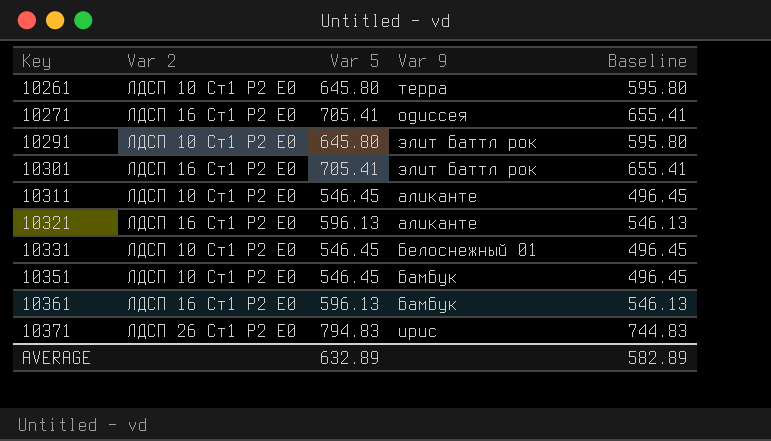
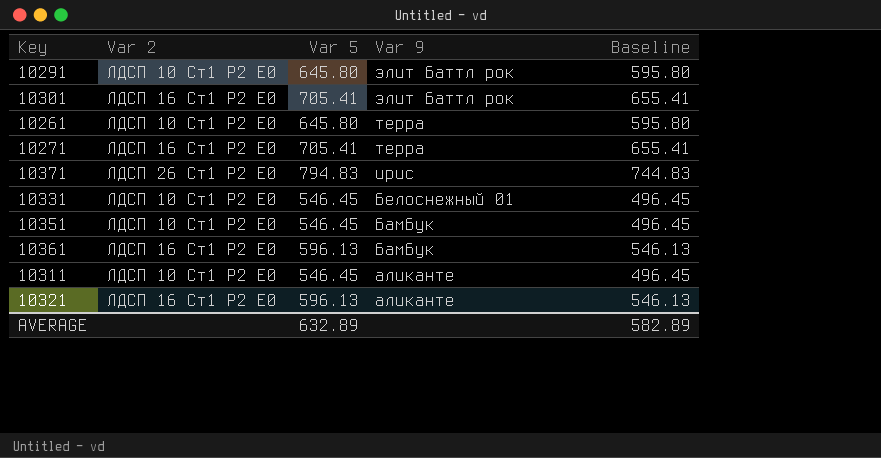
row order: Key ascending -> Var 9 descending
10271 | Var 9: одиссея -> терра

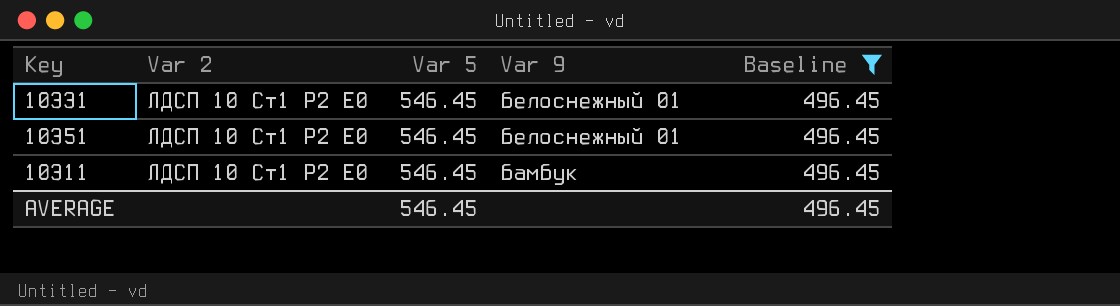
filter: none -> Baseline = 496.45
10351 | Var 9: бамбук -> белоснежный 01
10311 | Var 9: аликанте -> бамбук
AVERAGE | Var 5: 632.89 -> 546.45
AVERAGE | Baseline: 582.89 -> 496.45

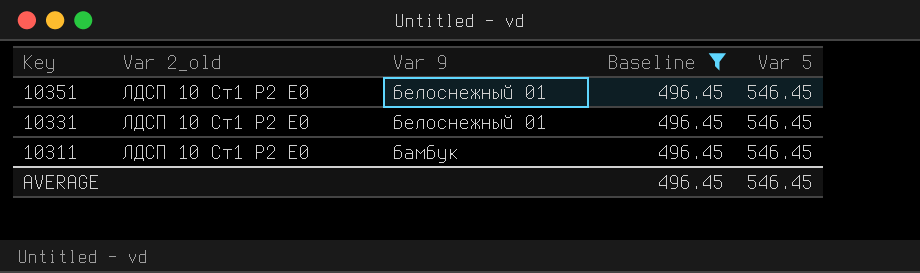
row order: Var 9 descending -> Key descending
column name: Var 2 -> Var 2_old
column Var 5 | position: 3 -> 5

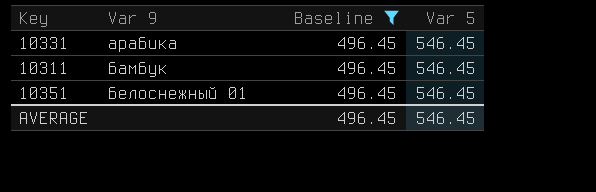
row order: Key descending -> Var 9 ascending
column Var 2_old | position: 2 -> none
10331 | Var 9: белоснежный 01 -> арабика

